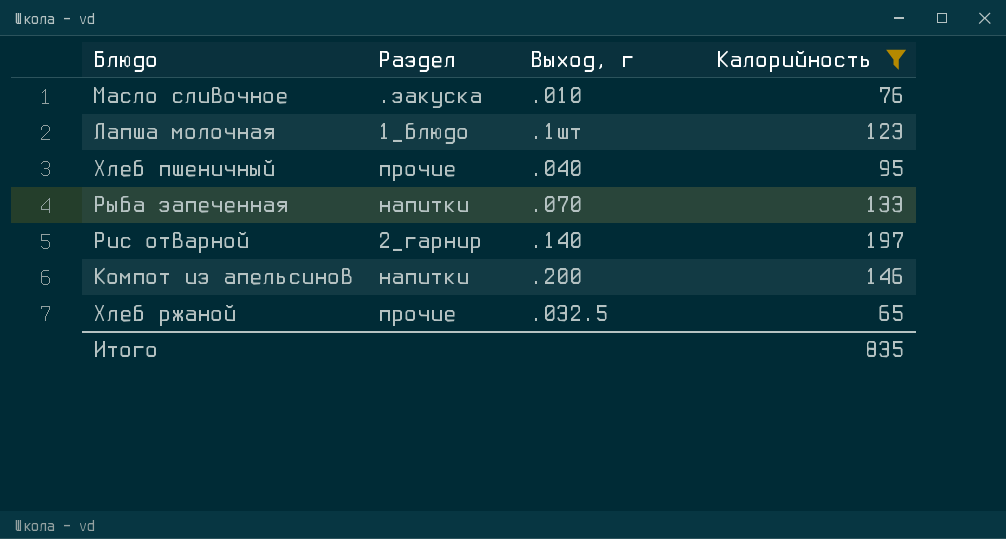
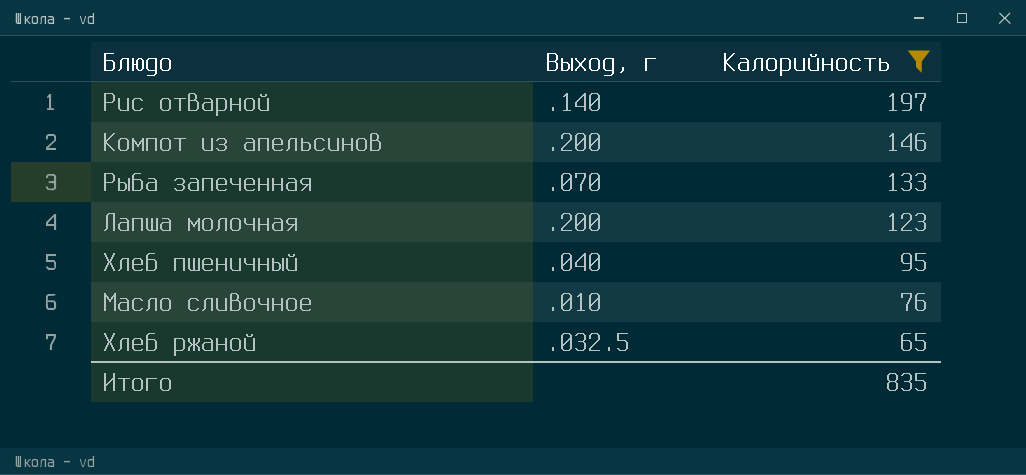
row order: none -> Калорийность descending
column Раздел | position: 2 -> none
Лапша молочная | Выход, г: .1шт -> .200

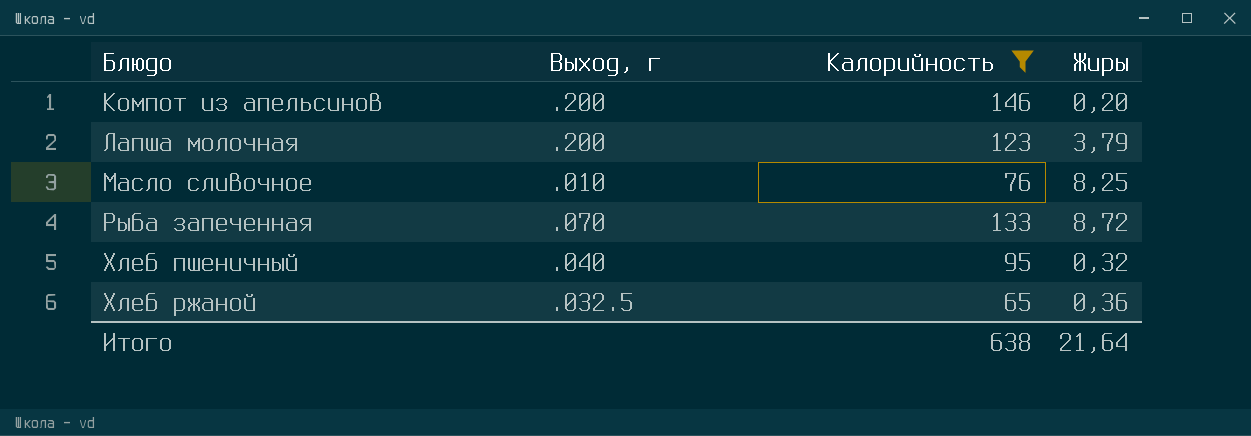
row order: Калорийность descending -> Блюдо ascending
column Жиры | position: none -> 4
row Рис отварной: .140 | 197 -> none
Итого | Калорийность: 835 -> 638

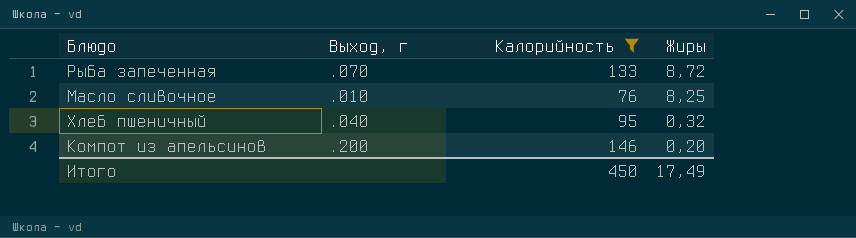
row order: Блюдо ascending -> Жиры descending
row Лапша молочная: .200 | 123 | 3,79 -> none
row Хлеб ржаной: .032.5 | 65 | 0,36 -> none
Итого | Калорийность: 638 -> 450
Итого | Жиры: 21,64 -> 17,49

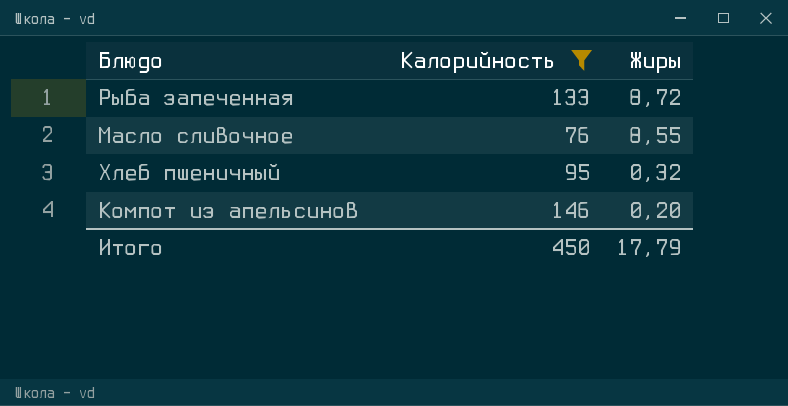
column Выход, г | position: 2 -> none
Масло сливочное | Жиры: 8,25 -> 8,55
Итого | Жиры: 17,49 -> 17,79

